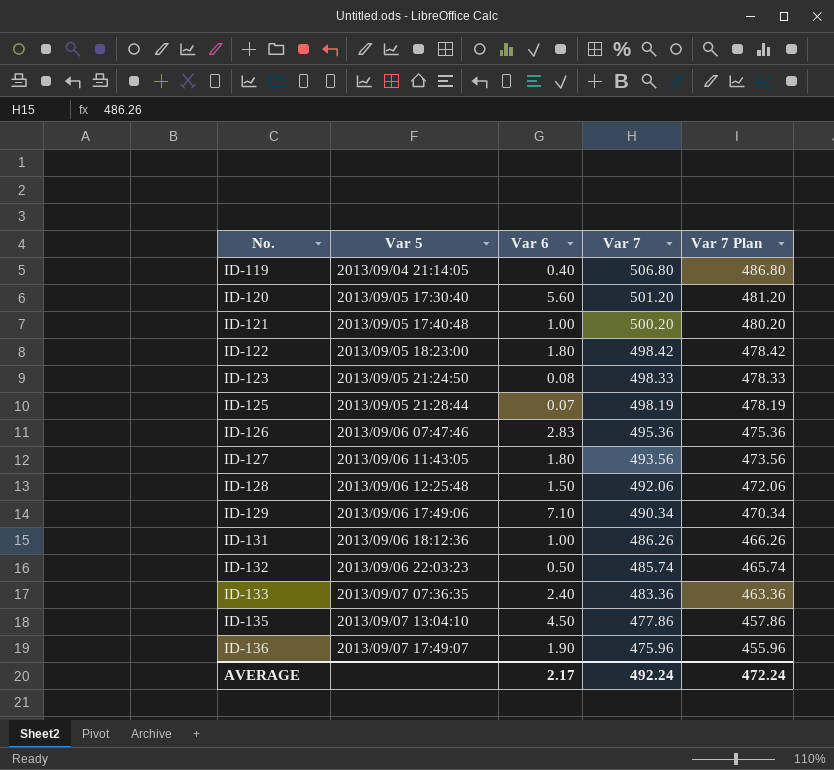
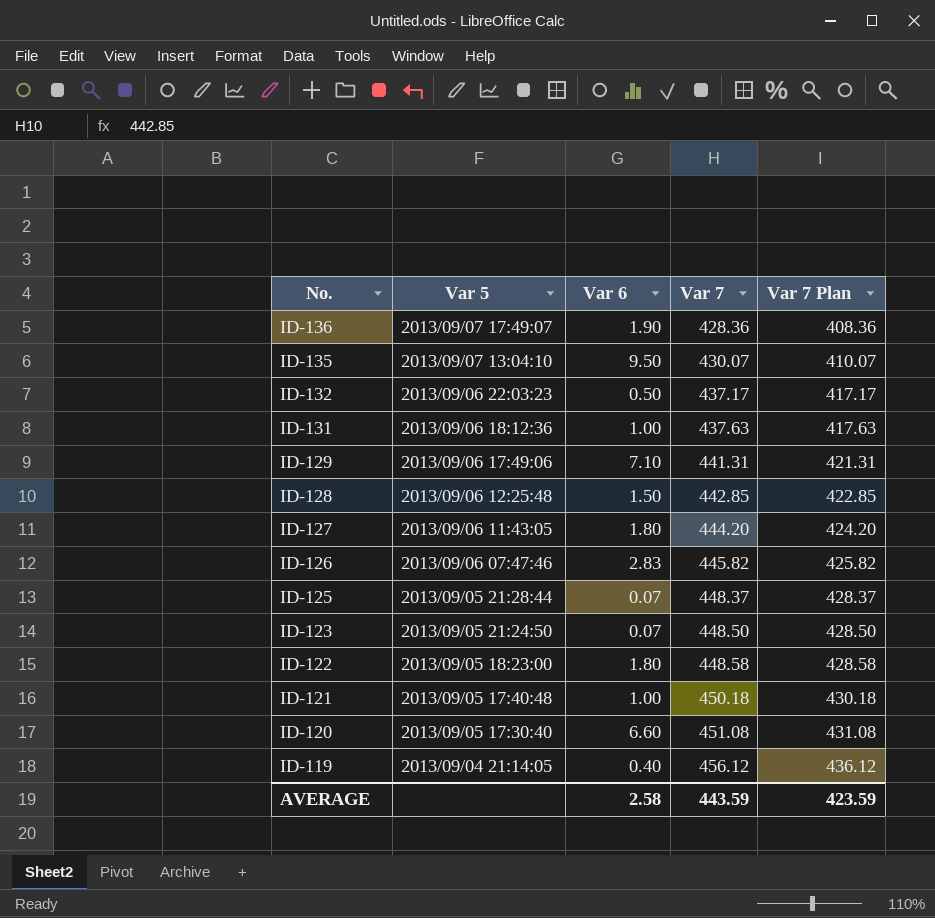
row order: No. ascending -> No. descending
row ID-133: 2013/09/07 07:36:35 | 2.40 | 483.36 | 463.36 -> none
ID-136 | Var 7: 475.96 -> 428.36
ID-136 | Var 7 Plan: 455.96 -> 408.36
ID-135 | Var 6: 4.50 -> 9.50
ID-135 | Var 7: 477.86 -> 430.07
ID-135 | Var 7 Plan: 457.86 -> 410.07
ID-132 | Var 7: 485.74 -> 437.17
ID-132 | Var 7 Plan: 465.74 -> 417.17
ID-131 | Var 7: 486.26 -> 437.63
ID-131 | Var 7 Plan: 466.26 -> 417.63
ID-129 | Var 7: 490.34 -> 441.31
ID-129 | Var 7 Plan: 470.34 -> 421.31
ID-128 | Var 7: 492.06 -> 442.85
ID-128 | Var 7 Plan: 472.06 -> 422.85
ID-127 | Var 7: 493.56 -> 444.20
ID-127 | Var 7 Plan: 473.56 -> 424.20
ID-126 | Var 7: 495.36 -> 445.82
ID-126 | Var 7 Plan: 475.36 -> 425.82
ID-125 | Var 7: 498.19 -> 448.37
ID-125 | Var 7 Plan: 478.19 -> 428.37
ID-123 | Var 6: 0.08 -> 0.07
ID-123 | Var 7: 498.33 -> 448.50
ID-123 | Var 7 Plan: 478.33 -> 428.50
ID-122 | Var 7: 498.42 -> 448.58
ID-122 | Var 7 Plan: 478.42 -> 428.58
ID-121 | Var 7: 500.20 -> 450.18
ID-121 | Var 7 Plan: 480.20 -> 430.18
ID-120 | Var 6: 5.60 -> 6.60
ID-120 | Var 7: 501.20 -> 451.08
ID-120 | Var 7 Plan: 481.20 -> 431.08
ID-119 | Var 7: 506.80 -> 456.12
ID-119 | Var 7 Plan: 486.80 -> 436.12
AVERAGE | Var 6: 2.17 -> 2.58
AVERAGE | Var 7: 492.24 -> 443.59
AVERAGE | Var 7 Plan: 472.24 -> 423.59

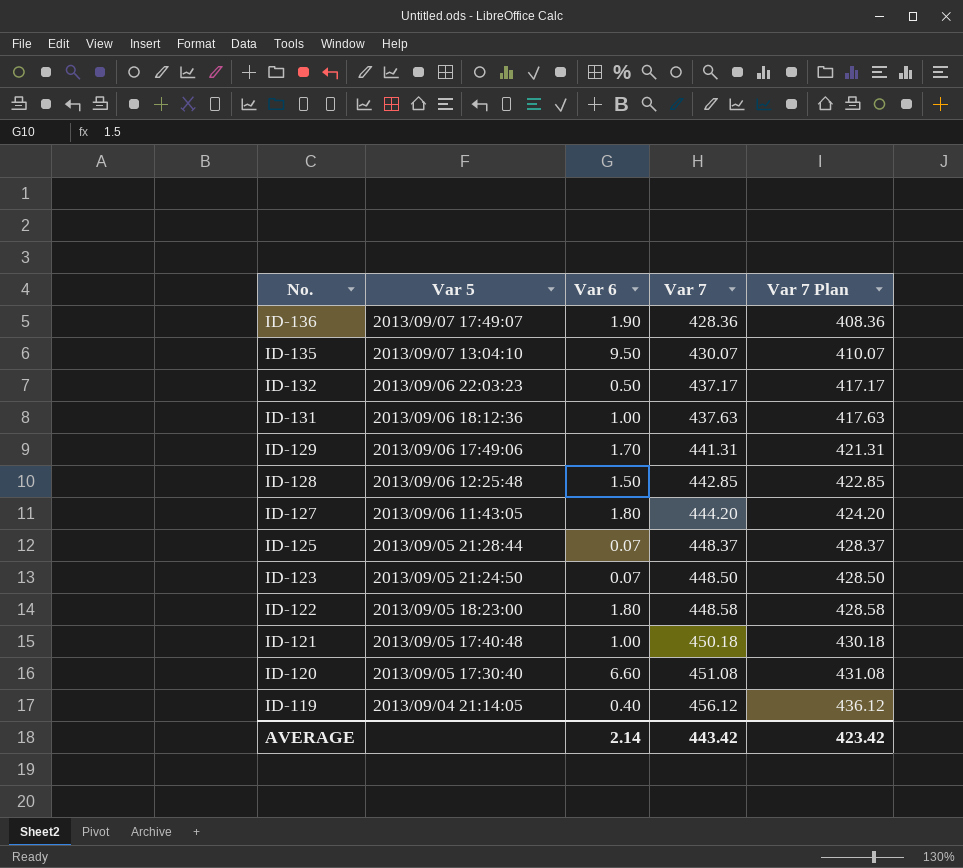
row ID-126: 2013/09/06 07:47:46 | 2.83 | 445.82 | 425.82 -> none
ID-129 | Var 6: 7.10 -> 1.70
AVERAGE | Var 6: 2.58 -> 2.14
AVERAGE | Var 7: 443.59 -> 443.42
AVERAGE | Var 7 Plan: 423.59 -> 423.42

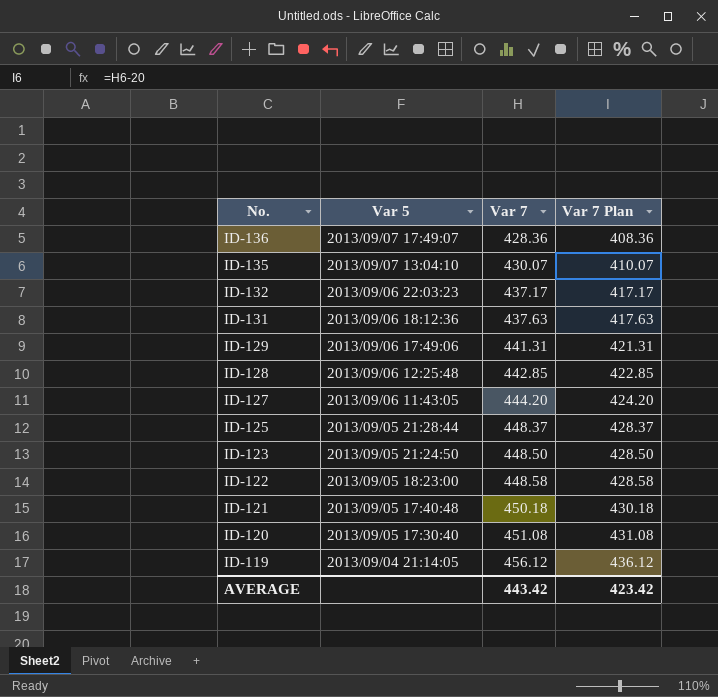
column Var 6 | position: 3 -> none

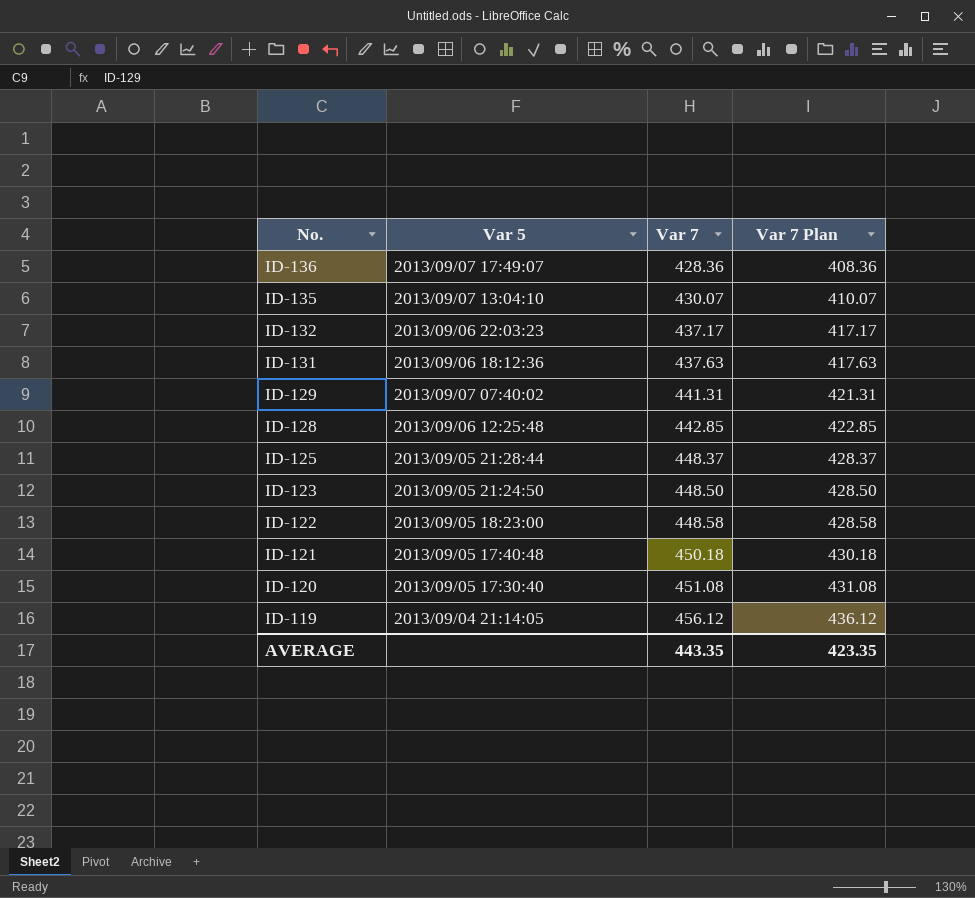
row ID-127: 2013/09/06 11:43:05 | 444.20 | 424.20 -> none
ID-129 | Var 5: 2013/09/06 17:49:06 -> 2013/09/07 07:40:02
AVERAGE | Var 7: 443.42 -> 443.35
AVERAGE | Var 7 Plan: 423.42 -> 423.35

